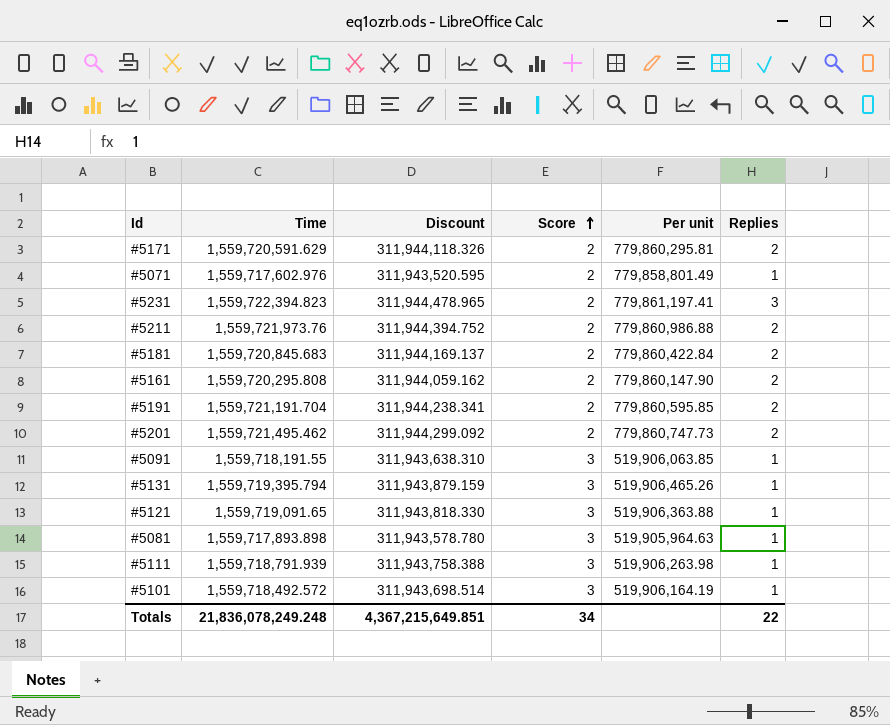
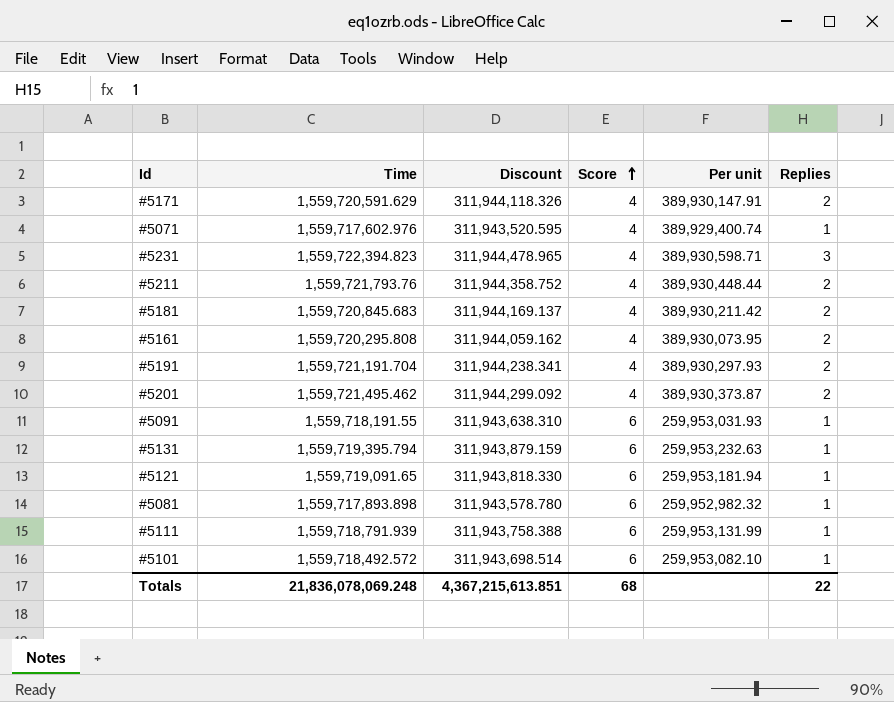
#5171 | Score: 2 -> 4
#5171 | Per unit: 779,860,295.81 -> 389,930,147.91
#5071 | Score: 2 -> 4
#5071 | Per unit: 779,858,801.49 -> 389,929,400.74
#5231 | Score: 2 -> 4
#5231 | Per unit: 779,861,197.41 -> 389,930,598.71
#5211 | Time: 1,559,721,973.76 -> 1,559,721,793.76
#5211 | Discount: 311,944,394.752 -> 311,944,358.752
#5211 | Score: 2 -> 4
#5211 | Per unit: 779,860,986.88 -> 389,930,448.44
#5181 | Score: 2 -> 4
#5181 | Per unit: 779,860,422.84 -> 389,930,211.42
#5161 | Score: 2 -> 4
#5161 | Per unit: 779,860,147.90 -> 389,930,073.95
#5191 | Score: 2 -> 4
#5191 | Per unit: 779,860,595.85 -> 389,930,297.93
#5201 | Score: 2 -> 4
#5201 | Per unit: 779,860,747.73 -> 389,930,373.87
#5091 | Score: 3 -> 6
#5091 | Per unit: 519,906,063.85 -> 259,953,031.93
#5131 | Score: 3 -> 6
#5131 | Per unit: 519,906,465.26 -> 259,953,232.63
#5121 | Score: 3 -> 6
#5121 | Per unit: 519,906,363.88 -> 259,953,181.94
#5081 | Score: 3 -> 6
#5081 | Per unit: 519,905,964.63 -> 259,952,982.32
#5111 | Score: 3 -> 6
#5111 | Per unit: 519,906,263.98 -> 259,953,131.99
#5101 | Score: 3 -> 6
#5101 | Per unit: 519,906,164.19 -> 259,953,082.10
Totals | Time: 21,836,078,249.248 -> 21,836,078,069.248
Totals | Discount: 4,367,215,649.851 -> 4,367,215,613.851
Totals | Score: 34 -> 68

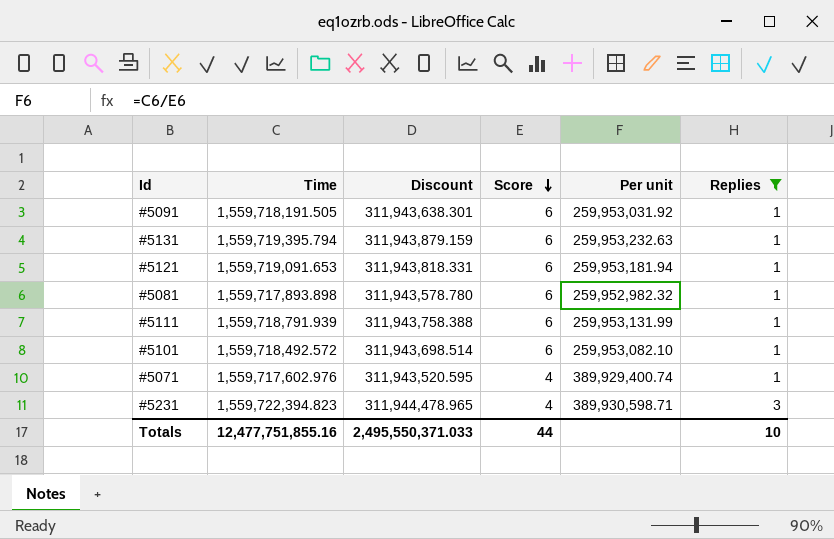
filter: none -> Replies != 2
row order: Score ascending -> Score descending
#5091 | Time: 1,559,718,191.55 -> 1,559,718,191.505
#5091 | Discount: 311,943,638.310 -> 311,943,638.301
#5091 | Per unit: 259,953,031.93 -> 259,953,031.92
#5121 | Time: 1,559,719,091.65 -> 1,559,719,091.653
#5121 | Discount: 311,943,818.330 -> 311,943,818.331
Totals | Time: 21,836,078,069.248 -> 12,477,751,855.16
Totals | Discount: 4,367,215,613.851 -> 2,495,550,371.033
Totals | Score: 68 -> 44
Totals | Replies: 22 -> 10

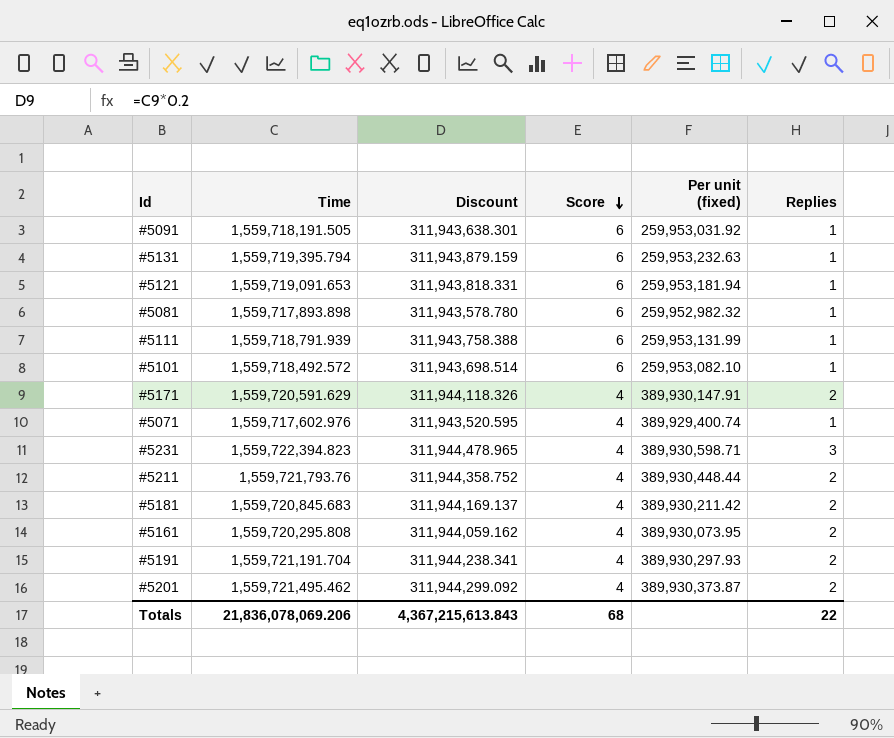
filter: Replies != 2 -> none
column name: Per unit -> Per unit (fixed)
Totals | Time: 12,477,751,855.16 -> 21,836,078,069.206
Totals | Discount: 2,495,550,371.033 -> 4,367,215,613.843
Totals | Score: 44 -> 68
Totals | Replies: 10 -> 22

